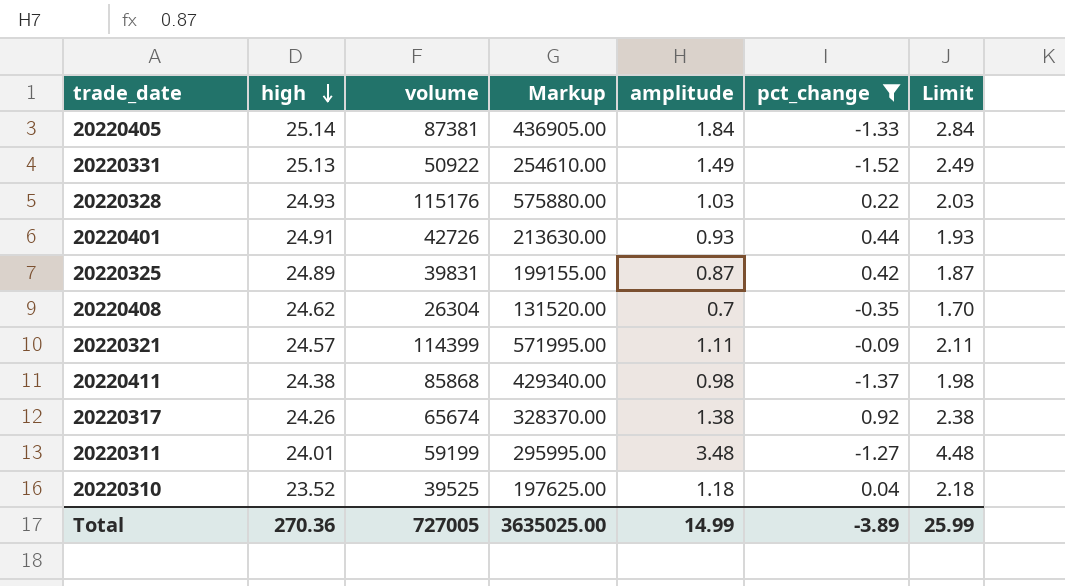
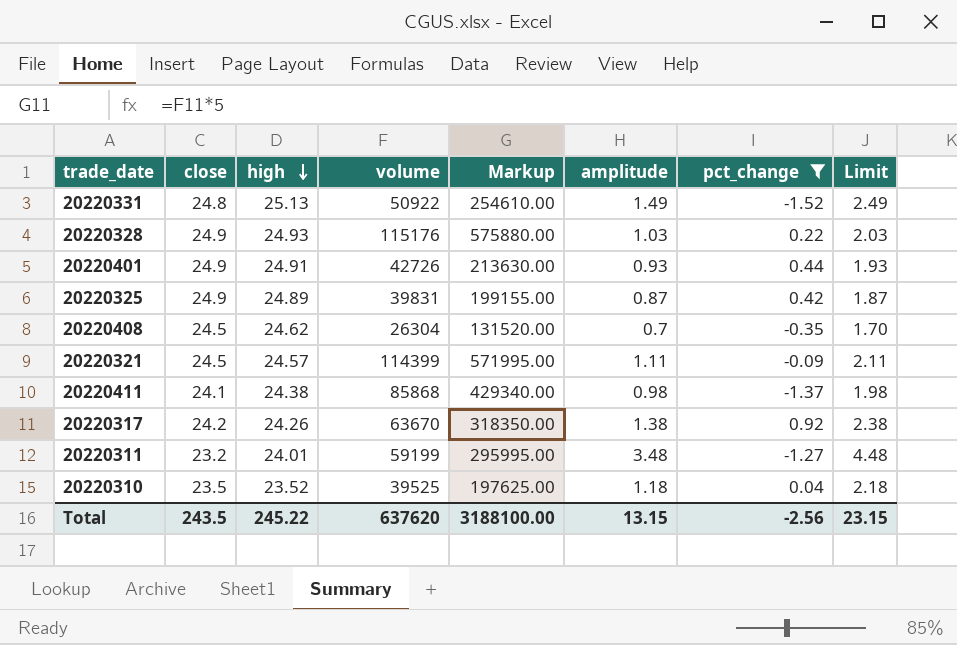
column close | position: none -> 2
row 20220405: 25.14 | 87381 | 436905.00 | 1.84 | -1.33 | 2.84 -> none
20220317 | volume: 65674 -> 63670
20220317 | Markup: 328370.00 -> 318350.00
Total | high: 270.36 -> 245.22
Total | volume: 727005 -> 637620
Total | Markup: 3635025.00 -> 3188100.00
Total | amplitude: 14.99 -> 13.15
Total | pct_change: -3.89 -> -2.56
Total | Limit: 25.99 -> 23.15

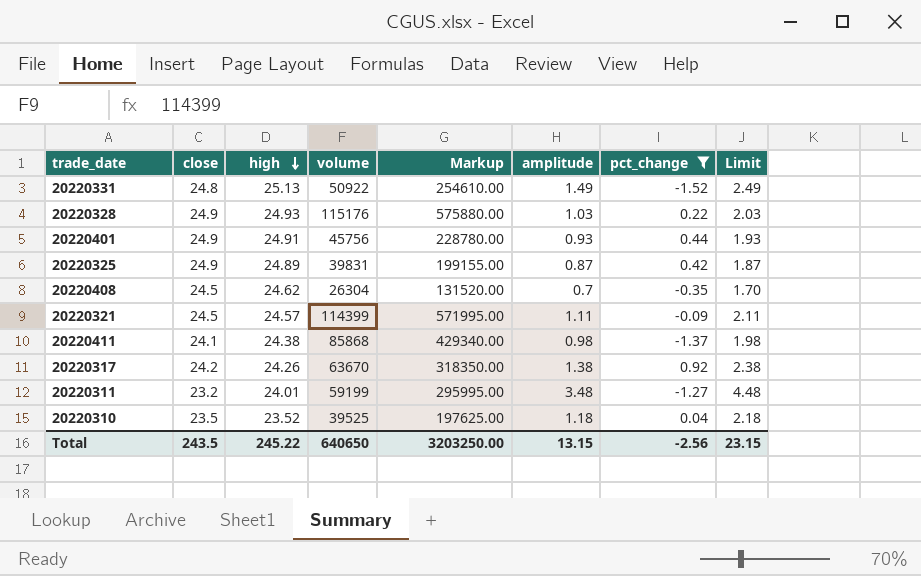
20220401 | volume: 42726 -> 45756
20220401 | Markup: 213630.00 -> 228780.00
Total | volume: 637620 -> 640650
Total | Markup: 3188100.00 -> 3203250.00

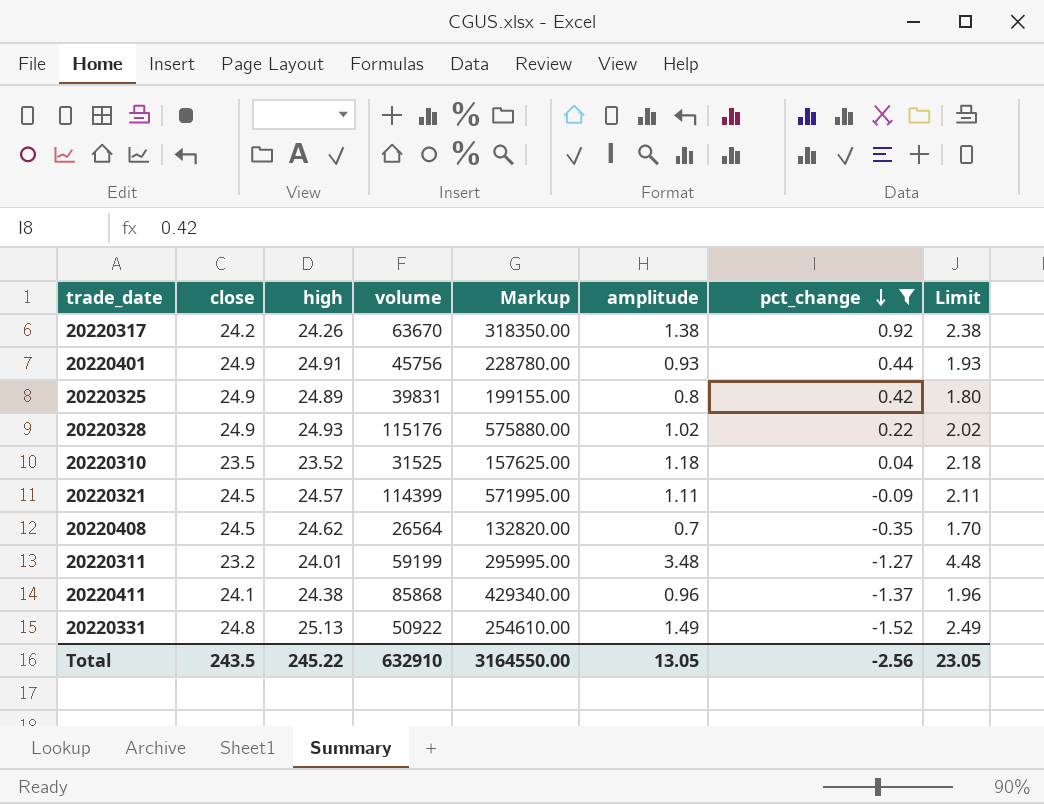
row order: high descending -> pct_change descending
20220325 | amplitude: 0.87 -> 0.8
20220325 | Limit: 1.87 -> 1.80
20220328 | amplitude: 1.03 -> 1.02
20220328 | Limit: 2.03 -> 2.02
20220310 | volume: 39525 -> 31525
20220310 | Markup: 197625.00 -> 157625.00
20220408 | volume: 26304 -> 26564
20220408 | Markup: 131520.00 -> 132820.00
20220411 | amplitude: 0.98 -> 0.96
20220411 | Limit: 1.98 -> 1.96
Total | volume: 640650 -> 632910
Total | Markup: 3203250.00 -> 3164550.00
Total | amplitude: 13.15 -> 13.05
Total | Limit: 23.15 -> 23.05

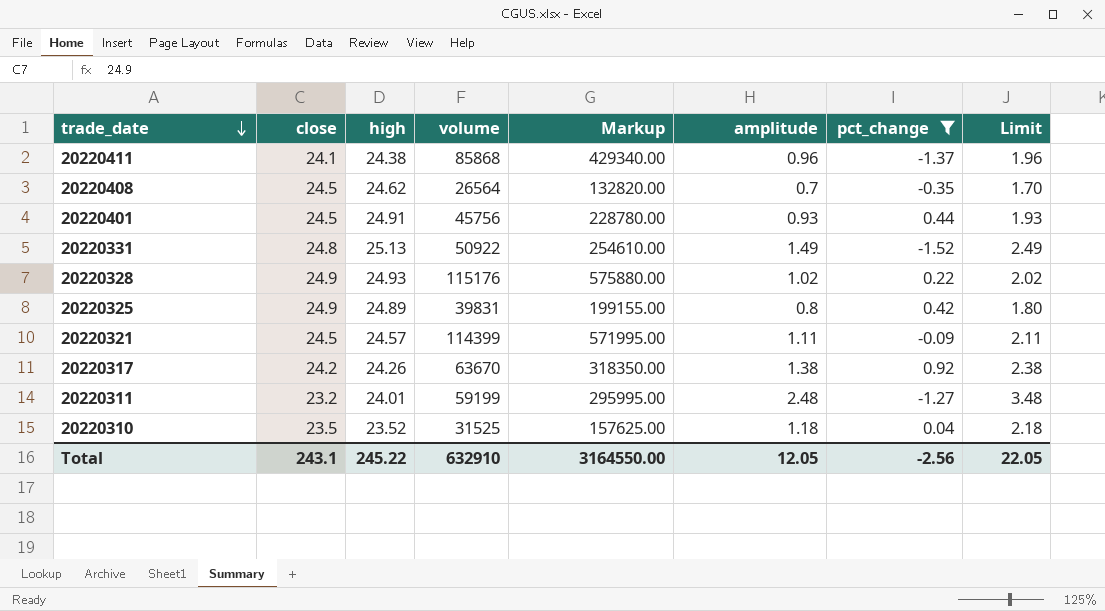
row order: pct_change descending -> trade_date descending
20220401 | close: 24.9 -> 24.5
20220311 | amplitude: 3.48 -> 2.48
20220311 | Limit: 4.48 -> 3.48
Total | close: 243.5 -> 243.1
Total | amplitude: 13.05 -> 12.05
Total | Limit: 23.05 -> 22.05

